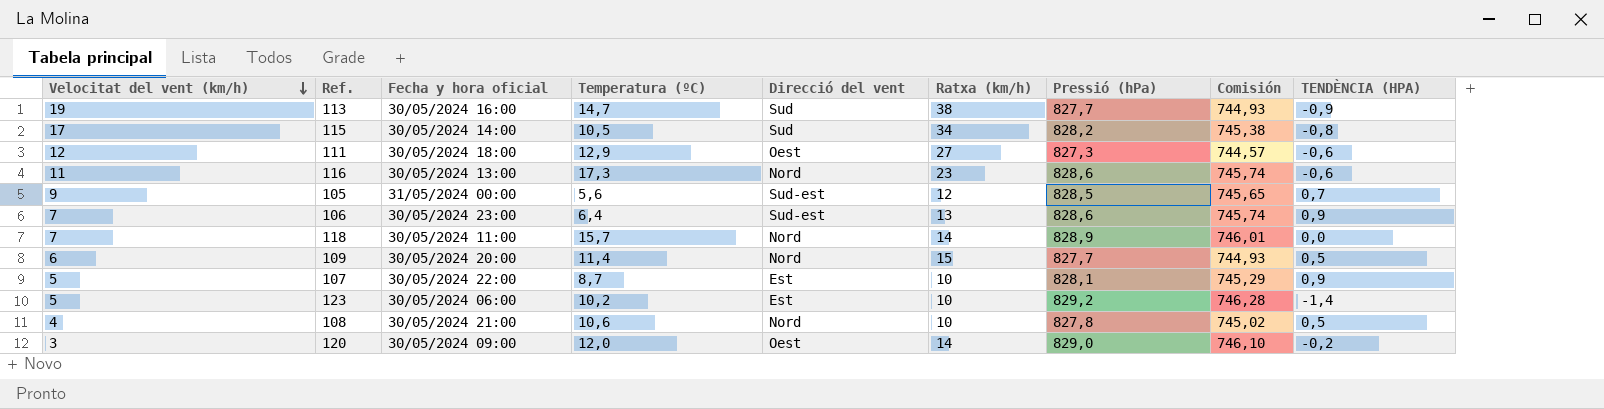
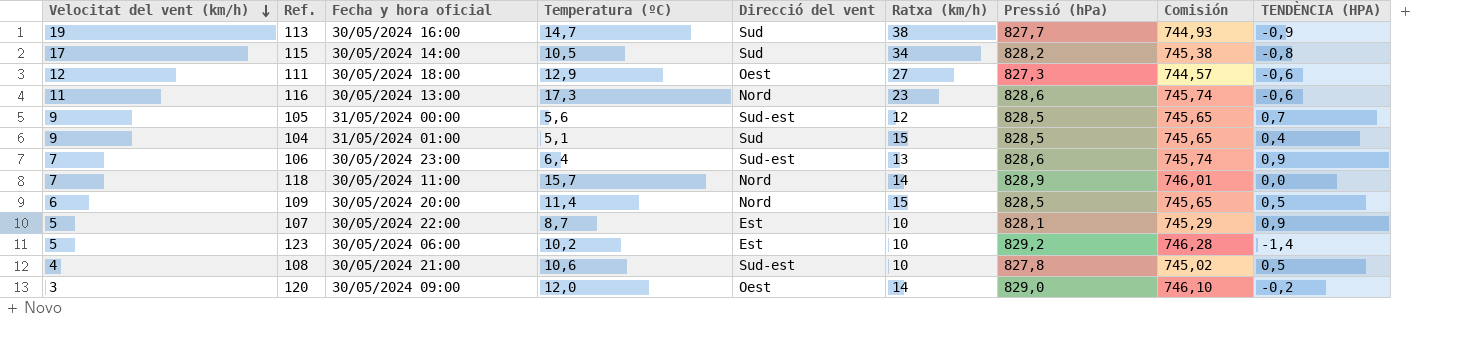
row 104: none -> 9 | 31/05/2024 01:00 | 5,1 | Sud | 15 | 828,5 | 745,65 | 0,4
109 | Pressió (hPa): 827,7 -> 828,5
109 | Comisión: 744,93 -> 745,65
108 | Direcció del vent: Nord -> Sud-est

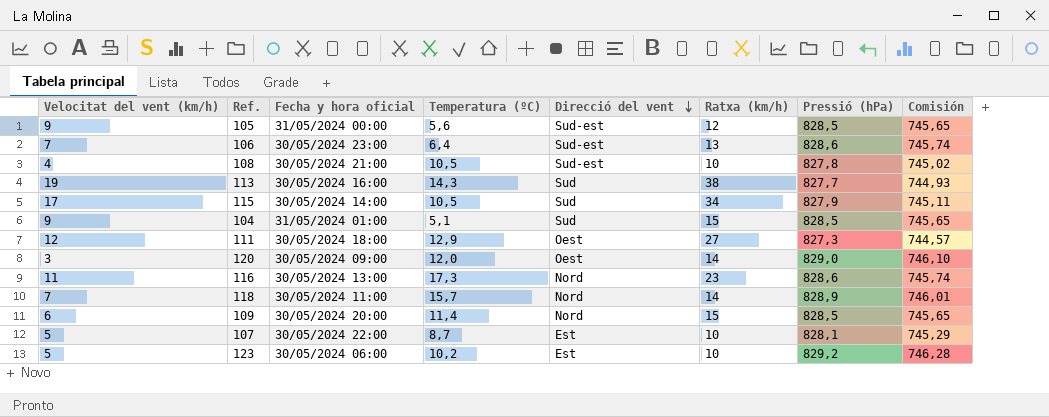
row order: Velocitat del vent (km/h) descending -> Direcció del vent descending
column TENDÈNCIA (HPA) | position: 9 -> none
108 | Temperatura (ºC): 10,6 -> 10,5
113 | Temperatura (ºC): 14,7 -> 14,3
115 | Pressió (hPa): 828,2 -> 827,9
115 | Comisión: 745,38 -> 745,11

